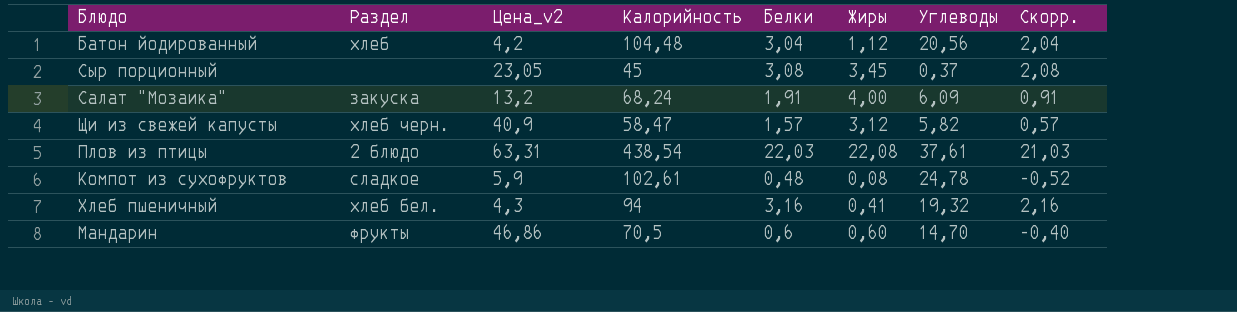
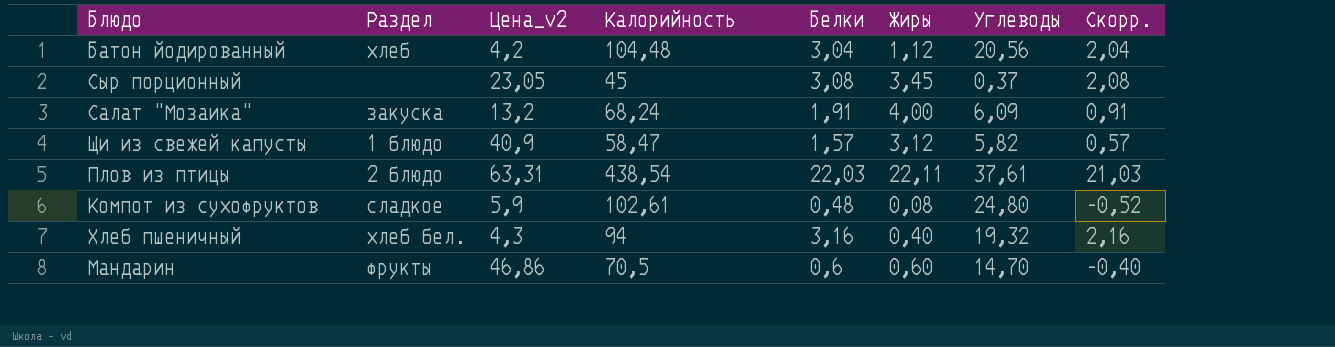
Щи из свежей капусты | Раздел: хлеб черн. -> 1 блюдо
Плов из птицы | Жиры: 22,08 -> 22,11
Компот из сухофруктов | Углеводы: 24,78 -> 24,80
Хлеб пшеничный | Жиры: 0,41 -> 0,40

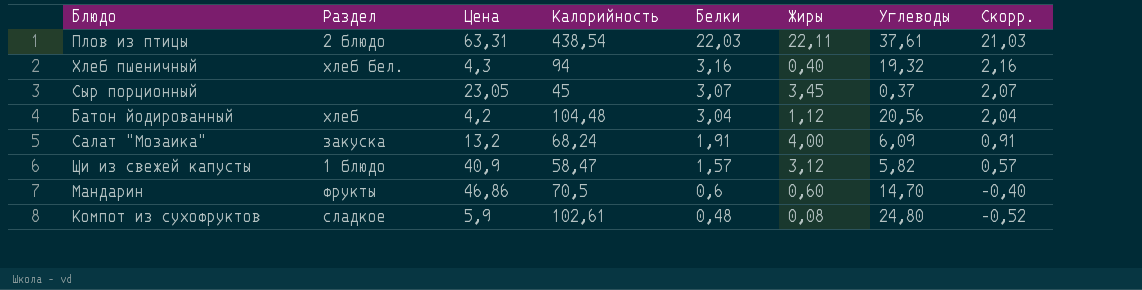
row order: none -> Белки descending
column name: Цена_v2 -> Цена
Сыр порционный | Белки: 3,08 -> 3,07
Сыр порционный | Скорр.: 2,08 -> 2,07

